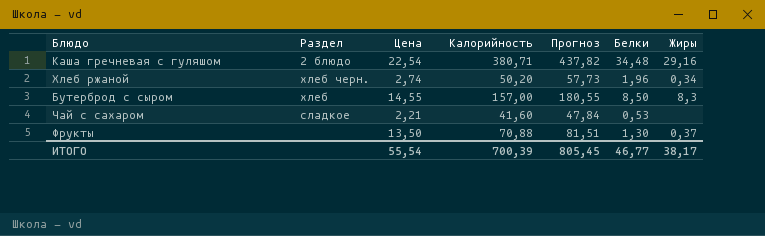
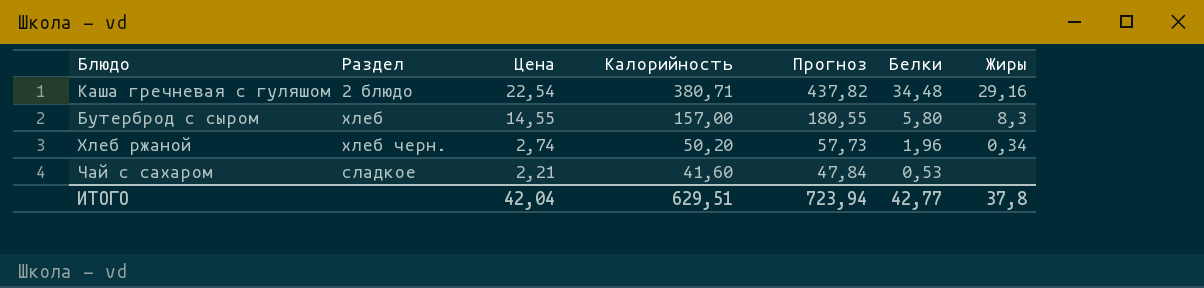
row order: none -> Цена descending
row Фрукты: none | 13,50 | 70,88 | 81,51 | 1,30 | 0,37 -> none
Бутерброд с сыром | Белки: 8,50 -> 5,80
ИТОГО | Цена: 55,54 -> 42,04
ИТОГО | Калорийность: 700,39 -> 629,51
ИТОГО | Прогноз: 805,45 -> 723,94
ИТОГО | Белки: 46,77 -> 42,77
ИТОГО | Жиры: 38,17 -> 37,8

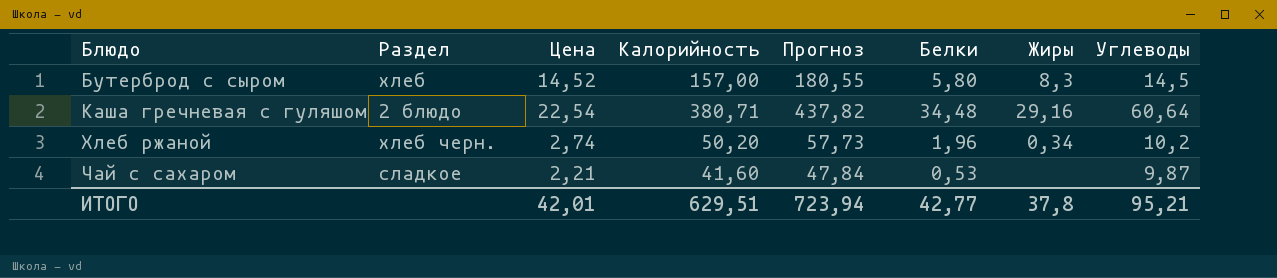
row order: Цена descending -> Блюдо ascending
column Углеводы | position: none -> 8
Бутерброд с сыром | Цена: 14,55 -> 14,52
ИТОГО | Цена: 42,04 -> 42,01

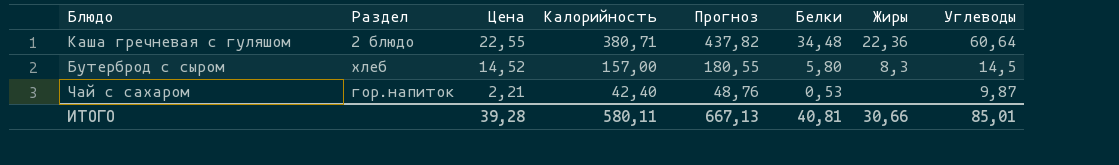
row order: Блюдо ascending -> Цена descending
row Хлеб ржаной: хлеб черн. | 2,74 | 50,20 | 57,73 | 1,96 | 0,34 | 10,2 -> none
Каша гречневая с гуляшом | Цена: 22,54 -> 22,55
Каша гречневая с гуляшом | Жиры: 29,16 -> 22,36
Чай с сахаром | Раздел: сладкое -> гор.напиток
Чай с сахаром | Калорийность: 41,60 -> 42,40
Чай с сахаром | Прогноз: 47,84 -> 48,76
ИТОГО | Цена: 42,01 -> 39,28
ИТОГО | Калорийность: 629,51 -> 580,11
ИТОГО | Прогноз: 723,94 -> 667,13
ИТОГО | Белки: 42,77 -> 40,81
ИТОГО | Жиры: 37,8 -> 30,66
ИТОГО | Углеводы: 95,21 -> 85,01

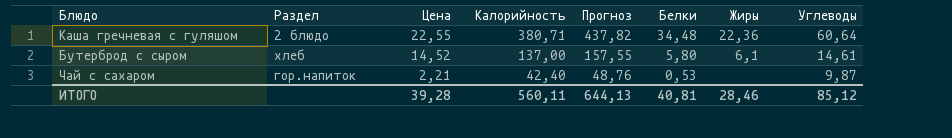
Бутерброд с сыром | Калорийность: 157,00 -> 137,00
Бутерброд с сыром | Прогноз: 180,55 -> 157,55
Бутерброд с сыром | Жиры: 8,3 -> 6,1
Бутерброд с сыром | Углеводы: 14,5 -> 14,61
ИТОГО | Калорийность: 580,11 -> 560,11
ИТОГО | Прогноз: 667,13 -> 644,13
ИТОГО | Жиры: 30,66 -> 28,46
ИТОГО | Углеводы: 85,01 -> 85,12

